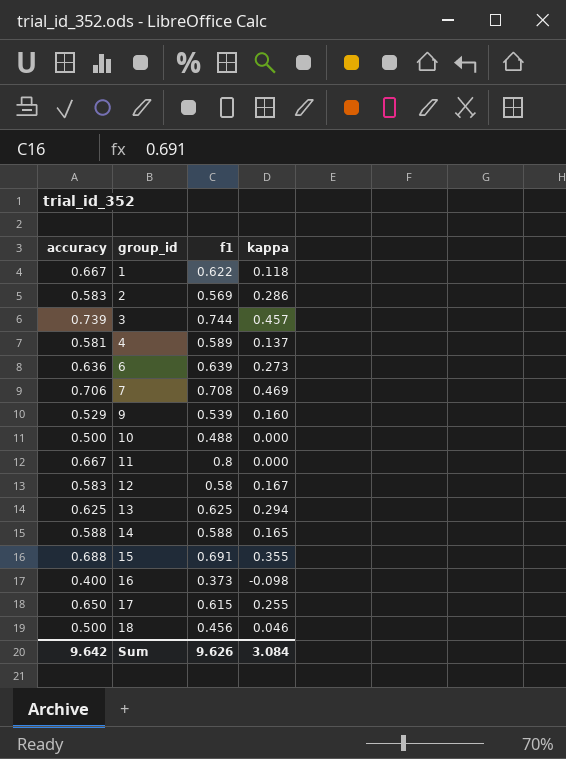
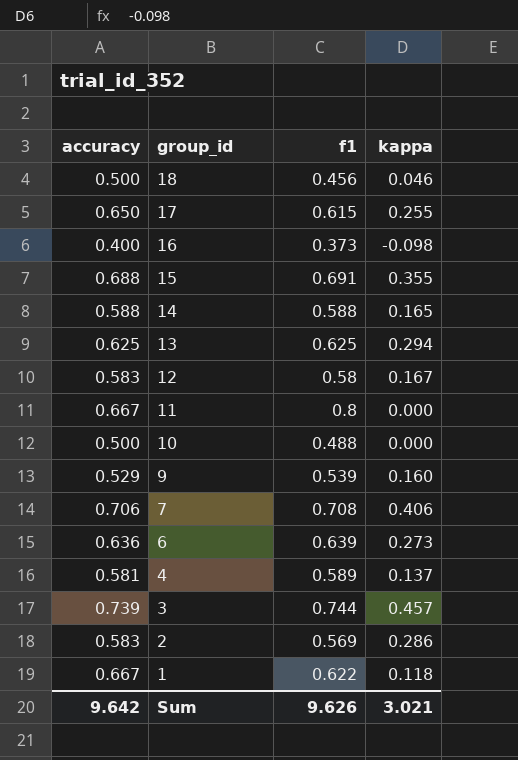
row order: group_id ascending -> group_id descending
7 | kappa: 0.469 -> 0.406
Sum | kappa: 3.084 -> 3.021

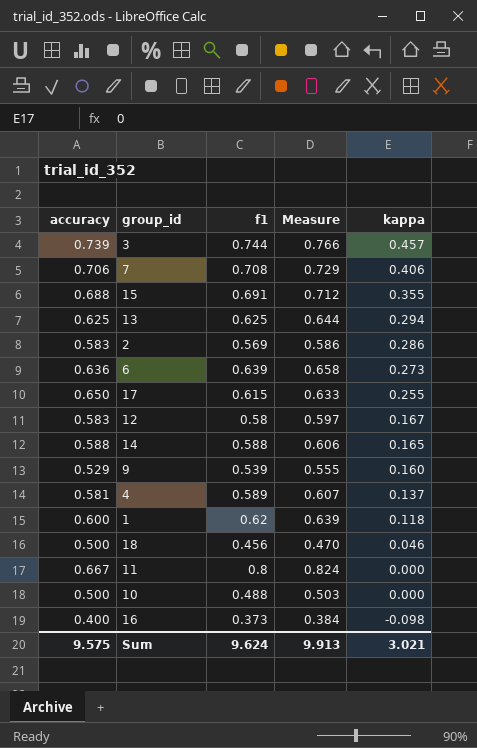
row order: group_id descending -> kappa descending
column Measure | formula: none -> [f1] * 1.03
1 | accuracy: 0.667 -> 0.600
1 | f1: 0.622 -> 0.62
Sum | accuracy: 9.642 -> 9.575
Sum | f1: 9.626 -> 9.624

